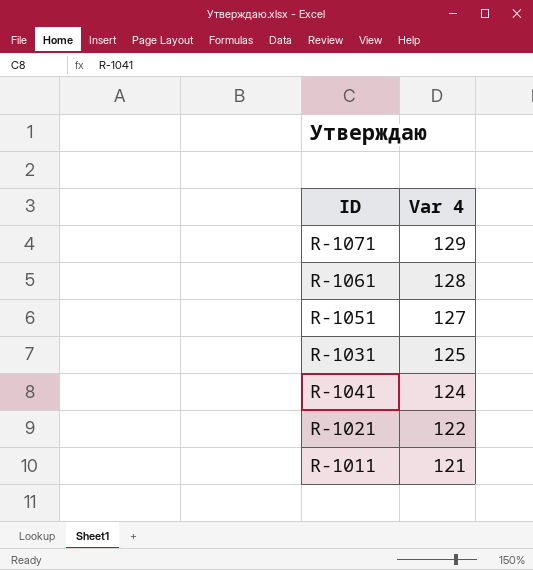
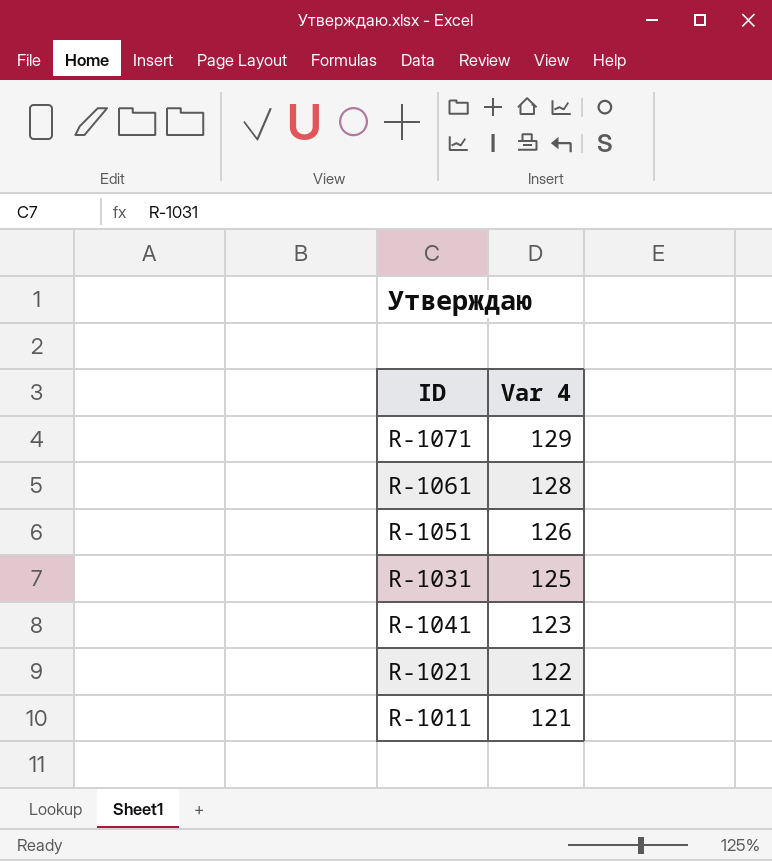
R-1051 | Var 4: 127 -> 126
R-1041 | Var 4: 124 -> 123

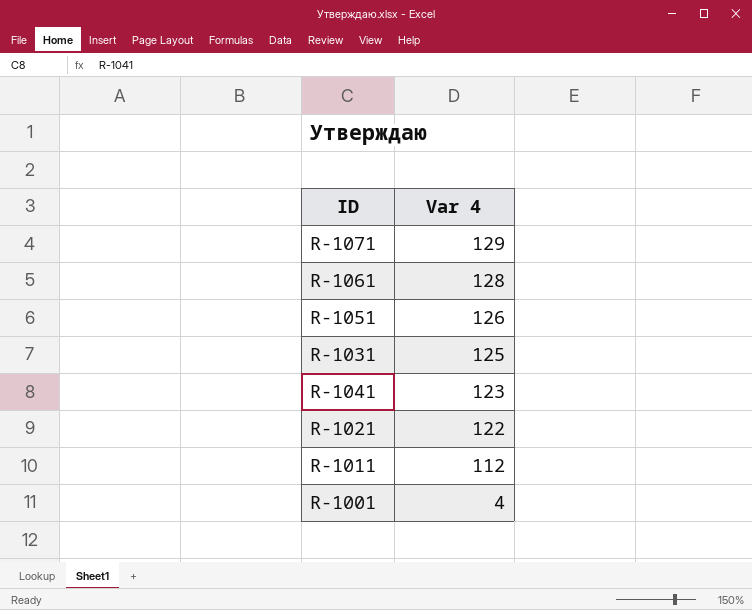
R-1011 | Var 4: 121 -> 112
row R-1001: none -> 4

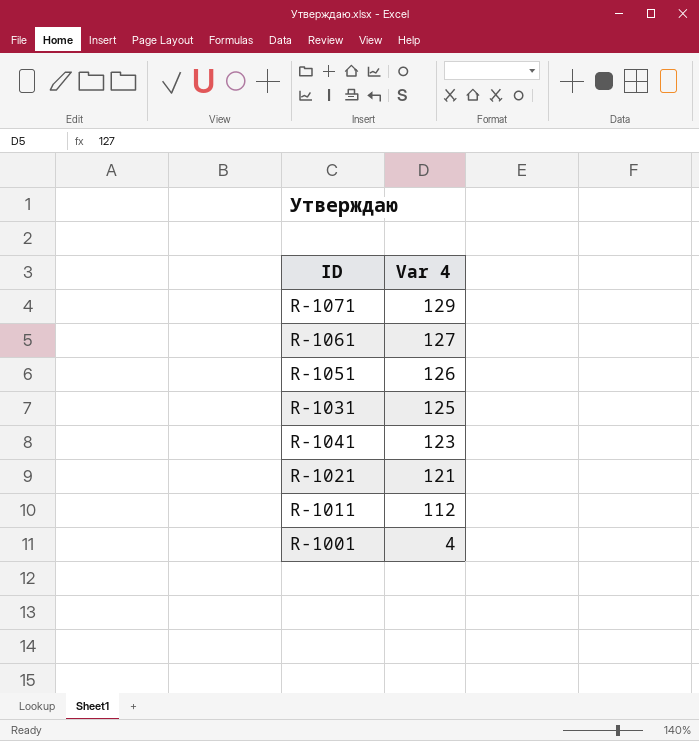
R-1061 | Var 4: 128 -> 127
R-1021 | Var 4: 122 -> 121

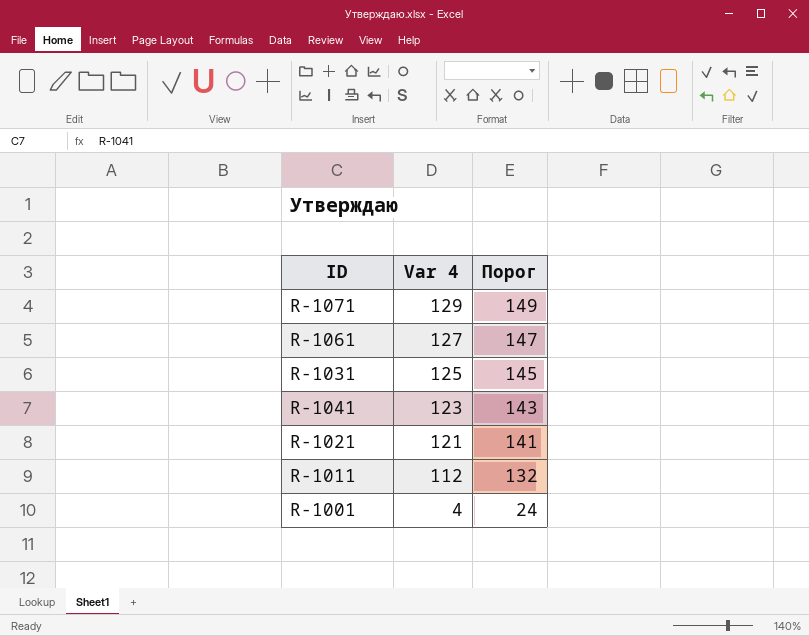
column Порог | formula: none -> [Var 4] + 20
row R-1051: 126 -> none

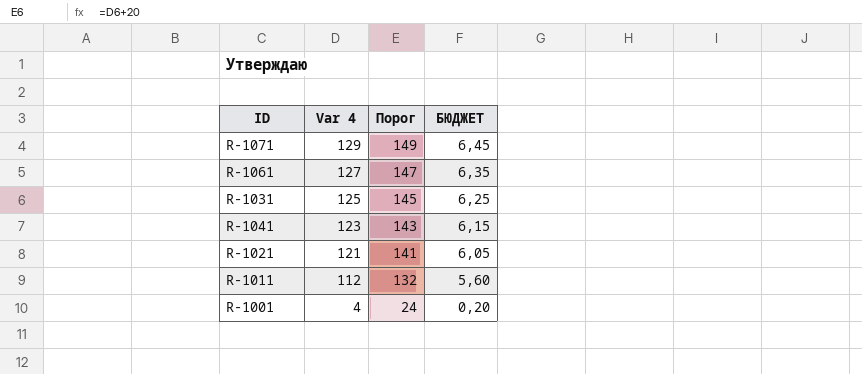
column БЮДЖЕТ | formula: none -> [Var 4] * 0,05

